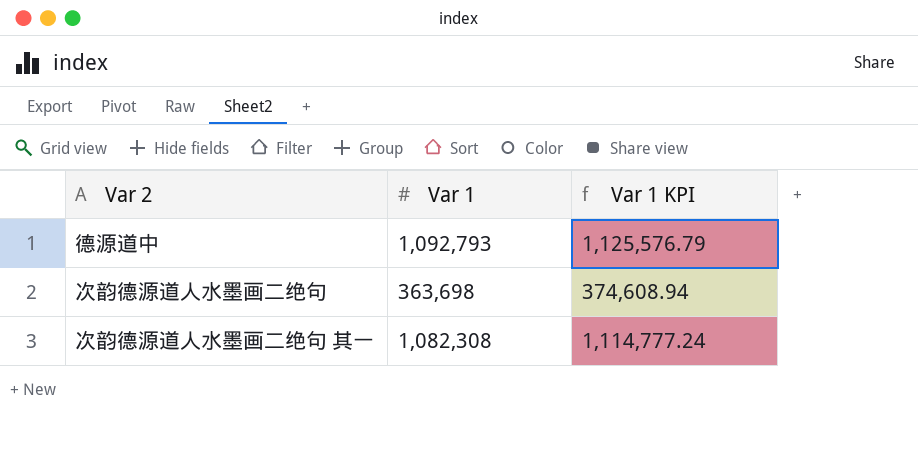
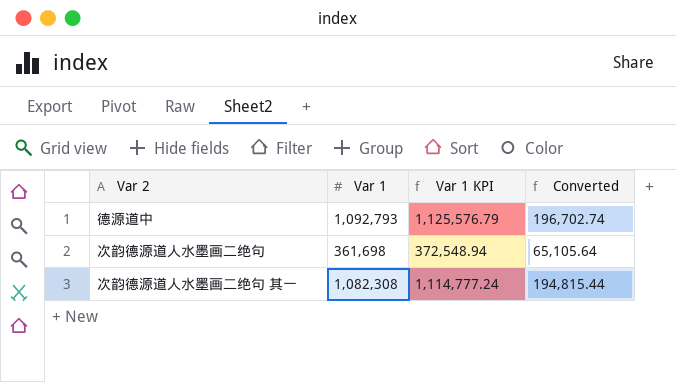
column Converted | formula: none -> [Var 1] * 0.18
次韵德源道人水墨画二绝句 | Var 1: 363,698 -> 361,698
次韵德源道人水墨画二绝句 | Var 1 KPI: 374,608.94 -> 372,548.94

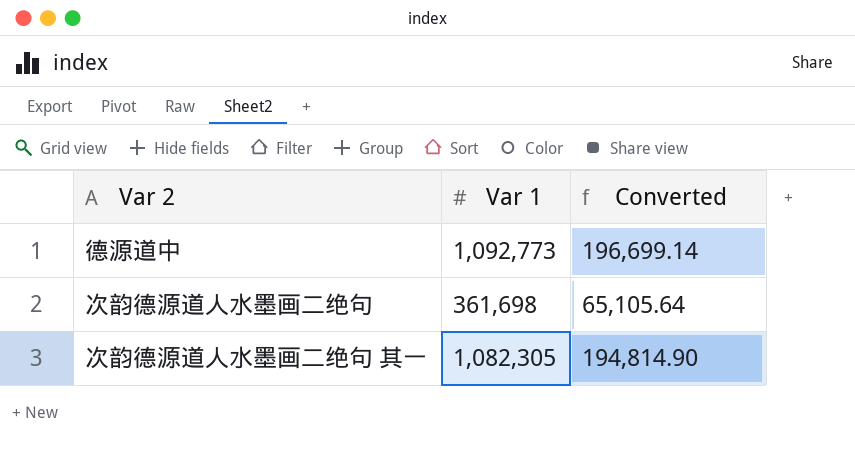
column Var 1 KPI | formula: [Var 1] * 1.03 -> none
德源道中 | Var 1: 1,092,793 -> 1,092,773
德源道中 | Converted: 196,702.74 -> 196,699.14
次韵德源道人水墨画二绝句 其一 | Var 1: 1,082,308 -> 1,082,305
次韵德源道人水墨画二绝句 其一 | Converted: 194,815.44 -> 194,814.90

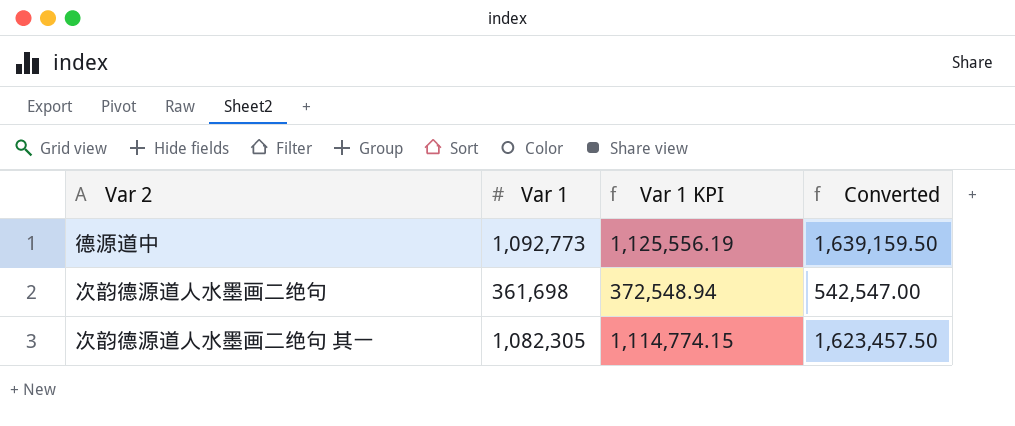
column Var 1 KPI | formula: none -> [Var 1] * 1.03
column Converted | formula: [Var 1] * 0.18 -> [Var 1] * 1.5

